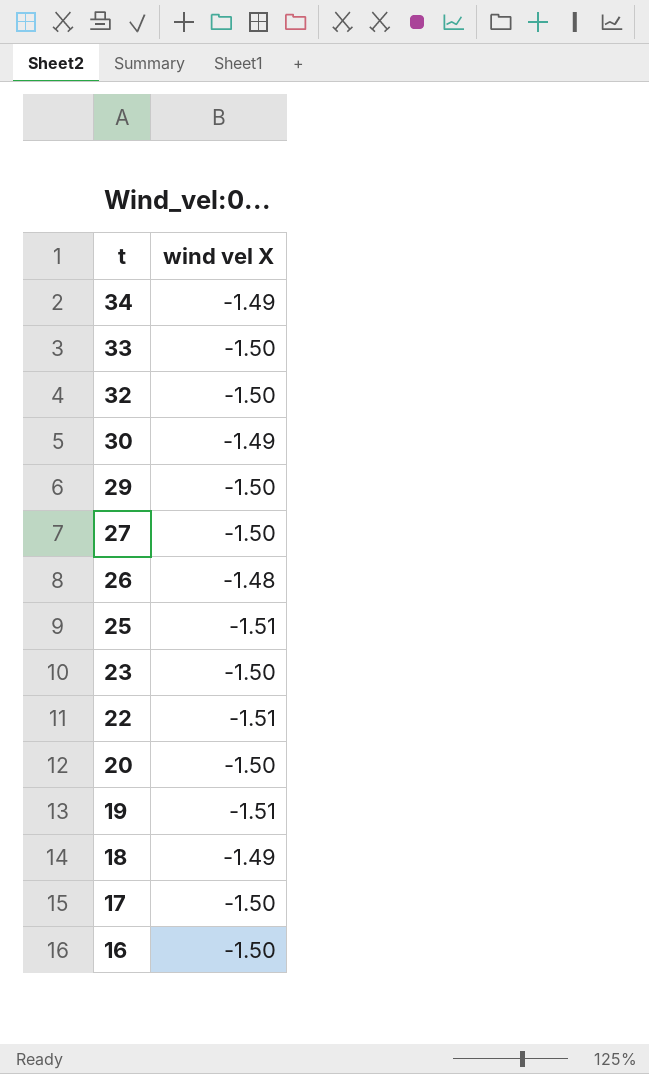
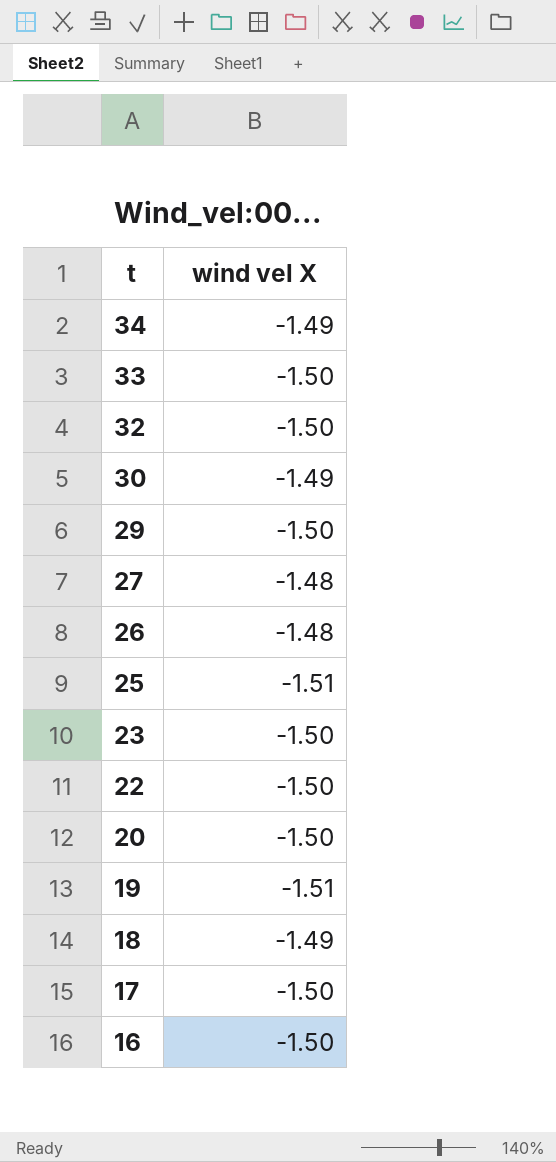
27 | wind vel X: -1.50 -> -1.48
22 | wind vel X: -1.51 -> -1.50

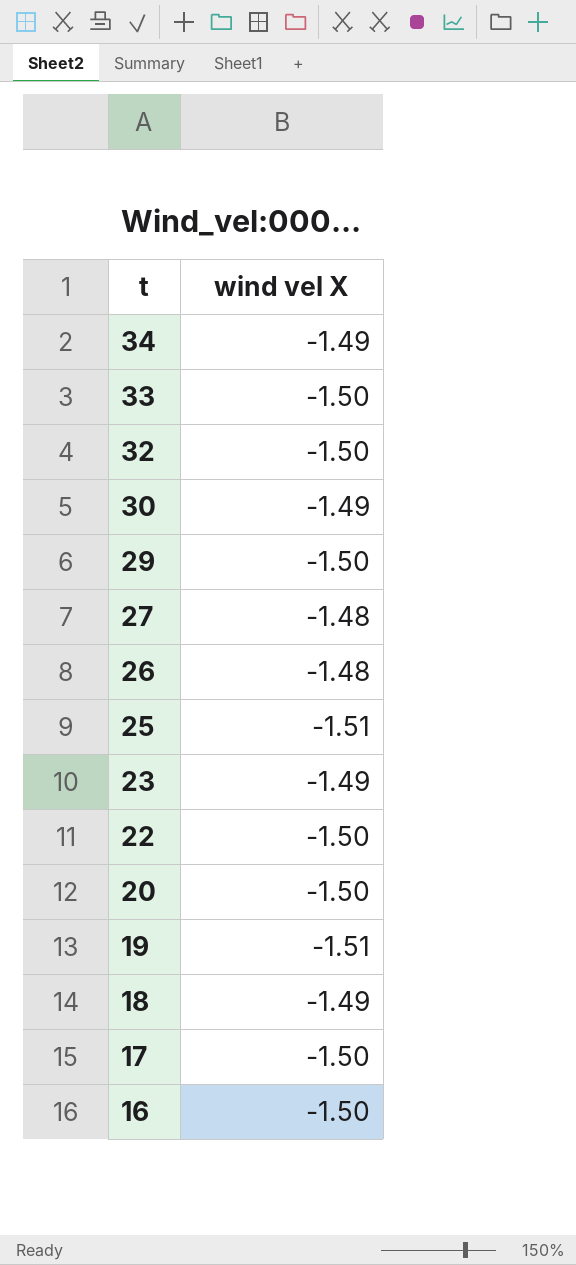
23 | wind vel X: -1.50 -> -1.49

